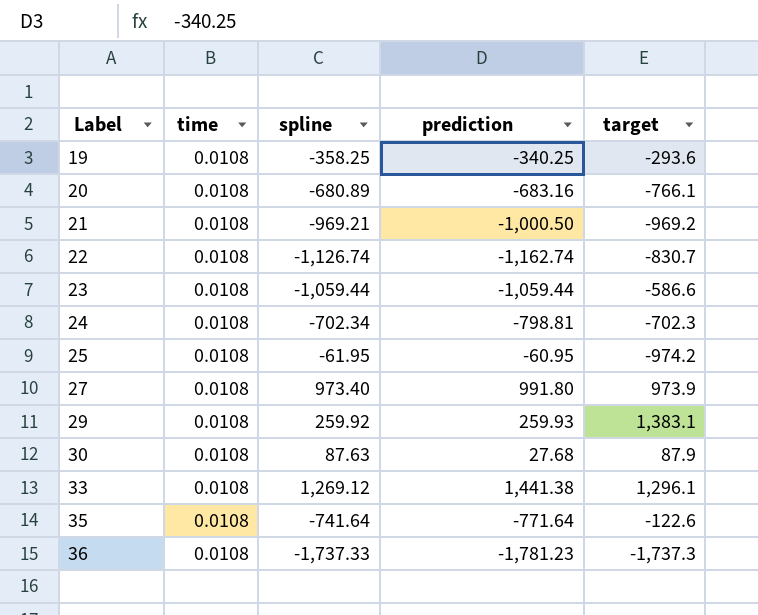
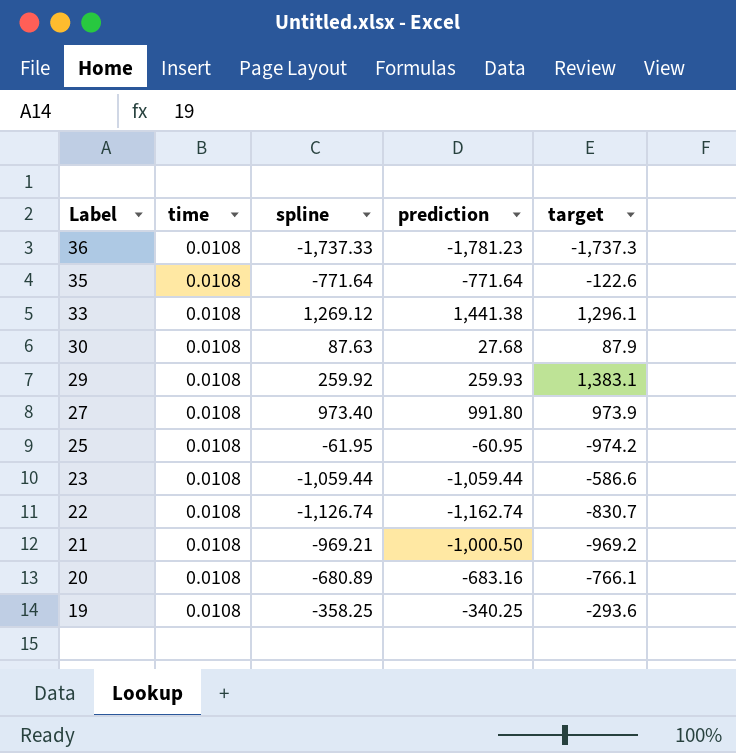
row order: Label ascending -> Label descending
row 24: 0.0108 | -702.34 | -798.81 | -702.3 -> none
35 | spline: -741.64 -> -771.64

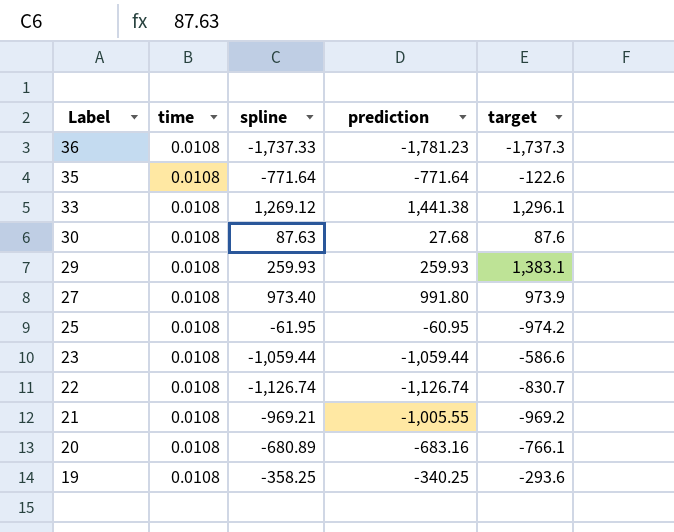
30 | target: 87.9 -> 87.6
29 | spline: 259.92 -> 259.93
22 | prediction: -1,162.74 -> -1,126.74
21 | prediction: -1,000.50 -> -1,005.55

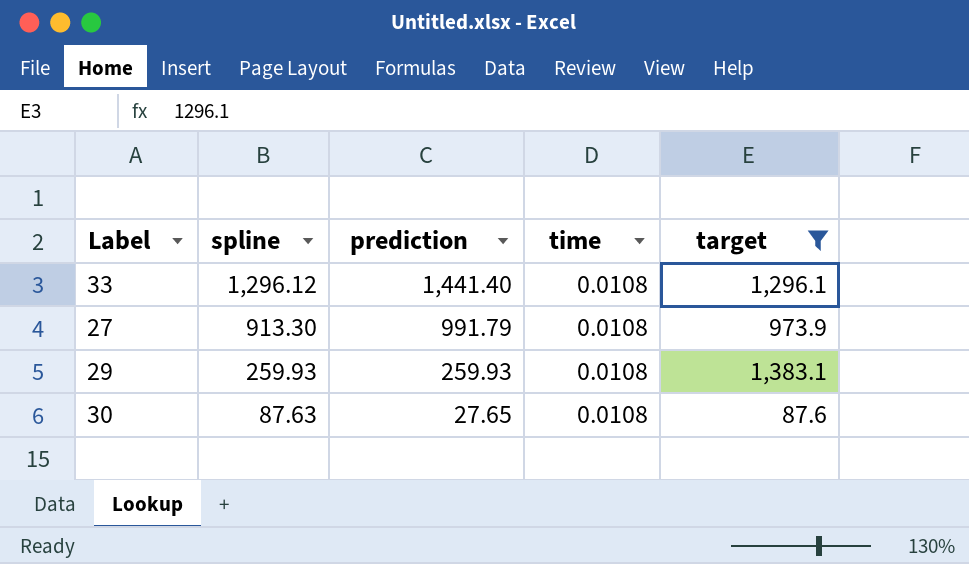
filter: none -> target >= 87.6
row order: Label descending -> spline descending
column time | position: 2 -> 4
33 | spline: 1,269.12 -> 1,296.12
33 | prediction: 1,441.38 -> 1,441.40
27 | spline: 973.40 -> 913.30
27 | prediction: 991.80 -> 991.79
30 | prediction: 27.68 -> 27.65

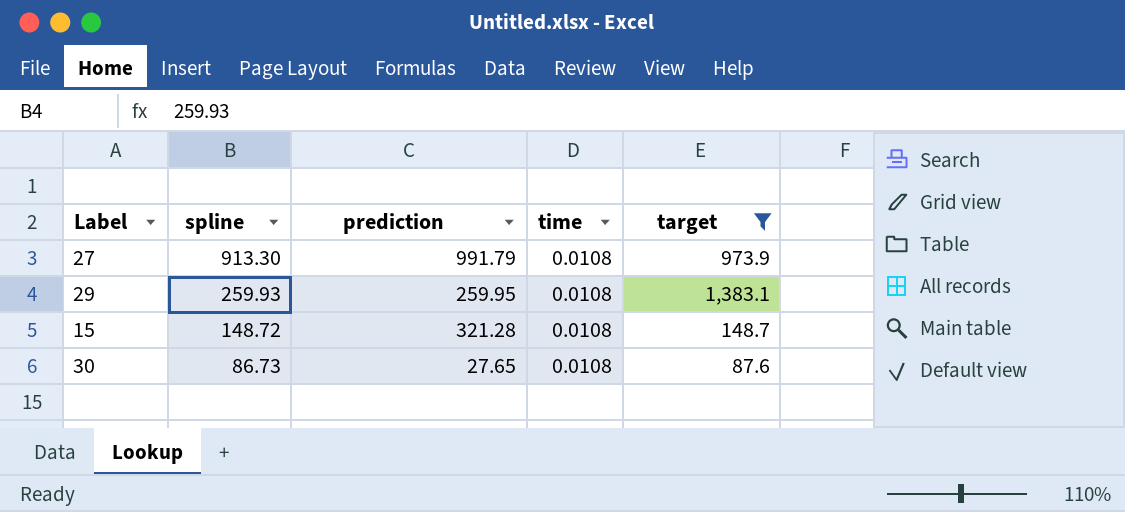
row 33: 1,296.12 | 1,441.40 | 0.0108 | 1,296.1 -> none
29 | prediction: 259.93 -> 259.95
row 15: none -> 148.72 | 321.28 | 0.0108 | 148.7
30 | spline: 87.63 -> 86.73

